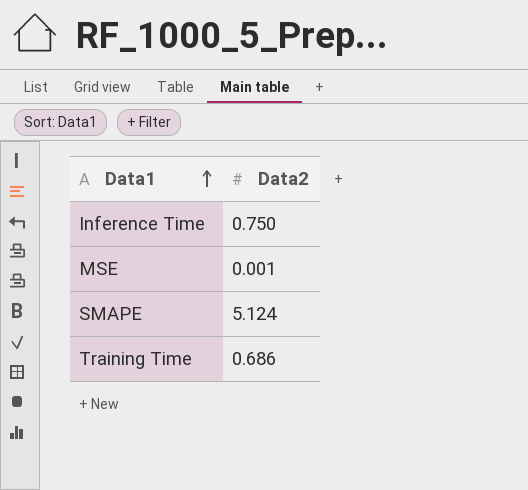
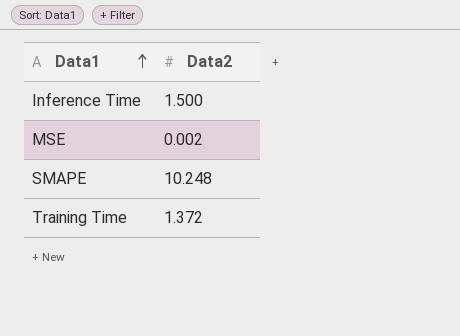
Inference Time | Data2: 0.750 -> 1.500
MSE | Data2: 0.001 -> 0.002
SMAPE | Data2: 5.124 -> 10.248
Training Time | Data2: 0.686 -> 1.372

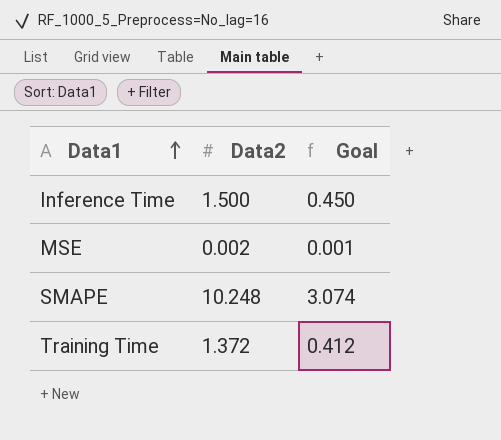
column Goal | formula: none -> [Data2] * 0.3

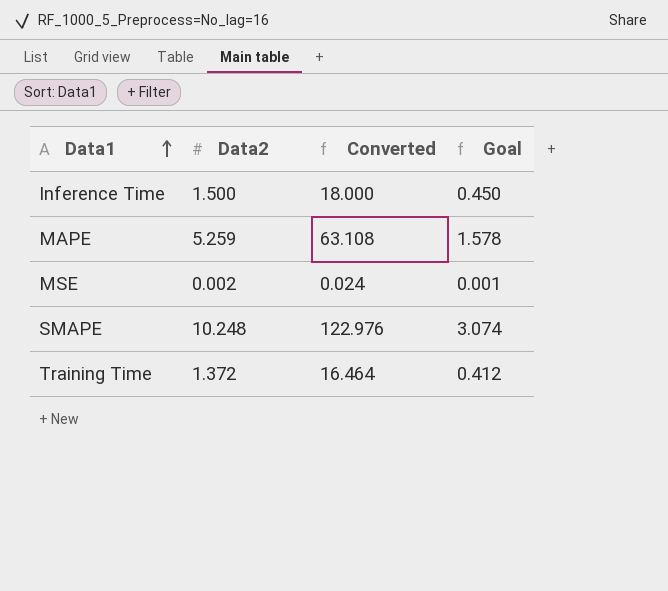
column Converted | formula: none -> [Data2] * 12
row MAPE: none -> 5.259 | 63.108 | 1.578

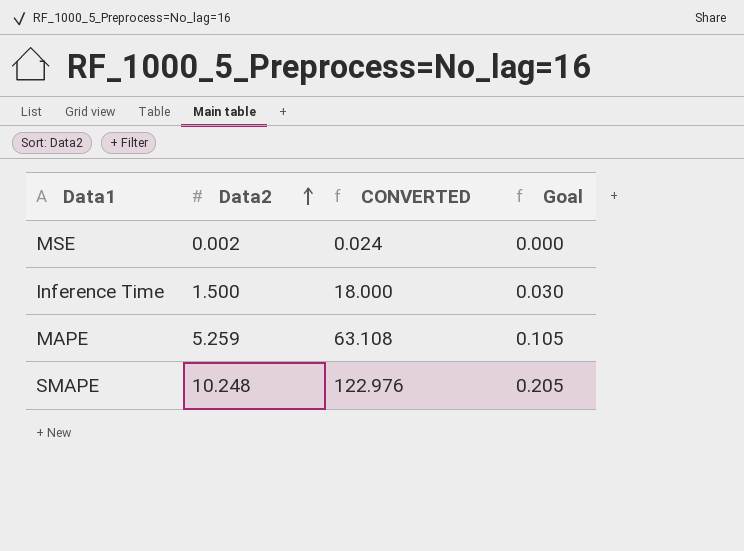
row order: Data1 ascending -> Data2 ascending
column name: Converted -> CONVERTED
column Goal | formula: [Data2] * 0.3 -> [Data2] * 0.02
row Training Time: 1.372 | 16.464 | 0.412 -> none

